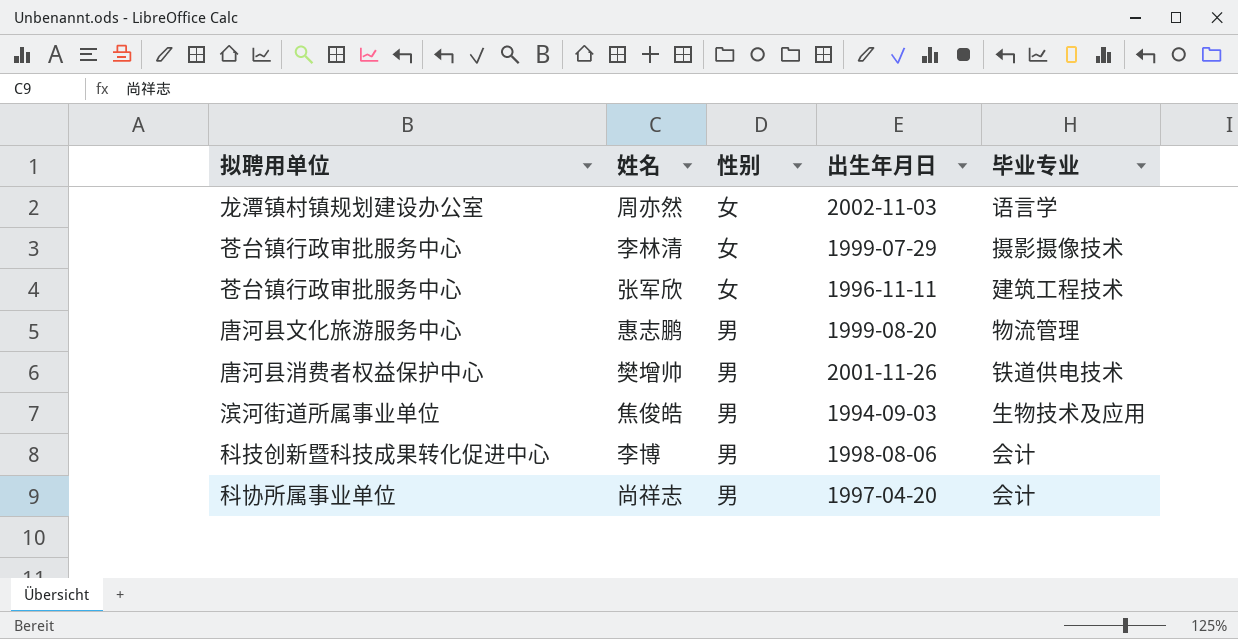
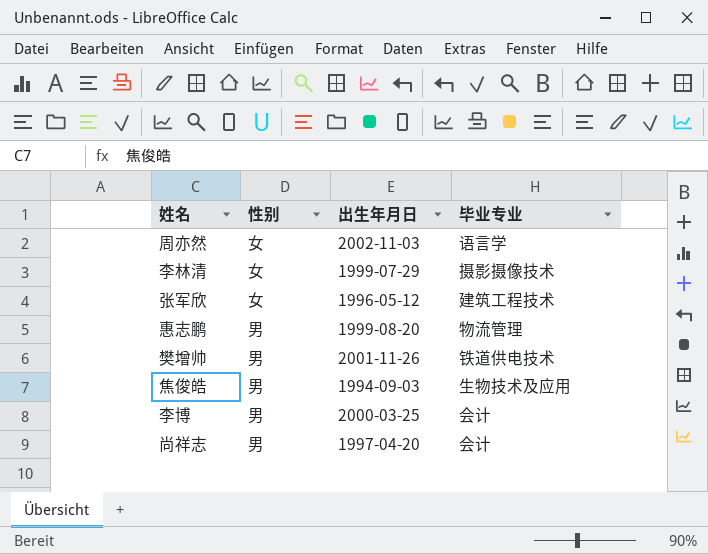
column 拟聘用单位 | position: 1 -> none
张军欣 | 出生年月日: 1996-11-11 -> 1996-05-12
李博 | 出生年月日: 1998-08-06 -> 2000-03-25

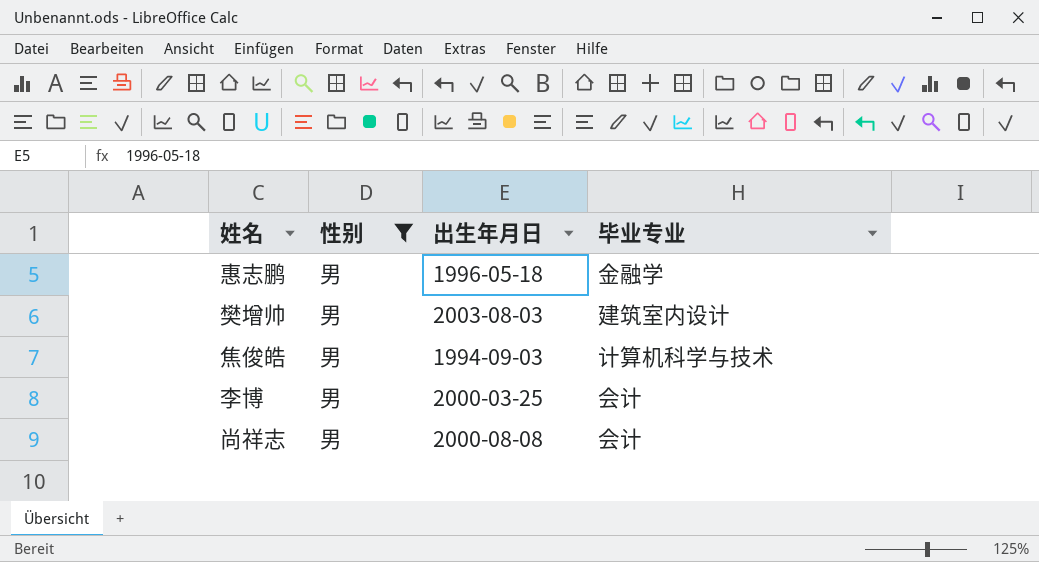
filter: none -> 性别 = 男
惠志鹏 | 出生年月日: 1999-08-20 -> 1996-05-18
惠志鹏 | 毕业专业: 物流管理 -> 金融学
樊增帅 | 出生年月日: 2001-11-26 -> 2003-08-03
樊增帅 | 毕业专业: 铁道供电技术 -> 建筑室内设计
焦俊皓 | 毕业专业: 生物技术及应用 -> 计算机科学与技术
尚祥志 | 出生年月日: 1997-04-20 -> 2000-08-08

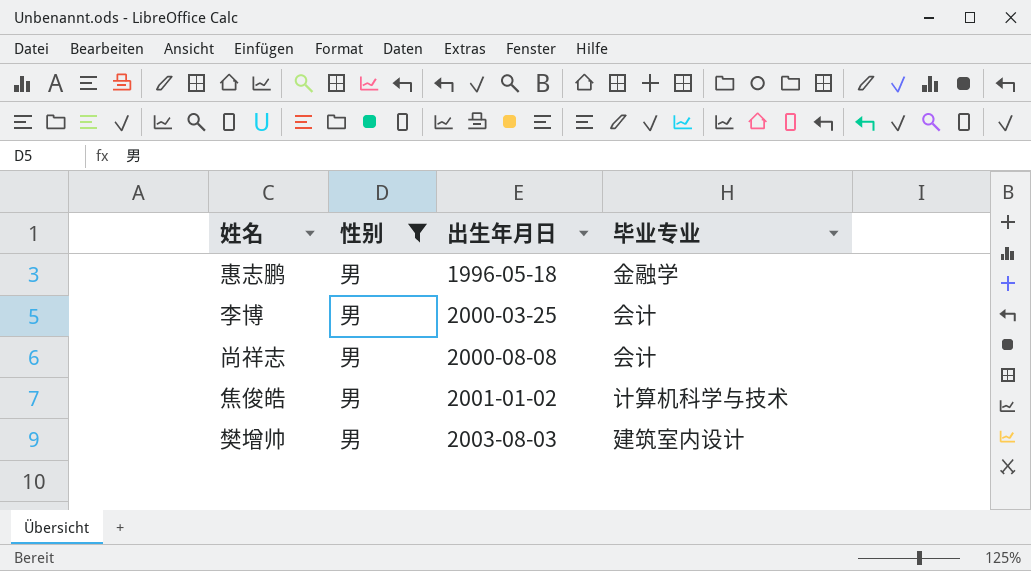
row order: none -> 出生年月日 ascending
焦俊皓 | 出生年月日: 1994-09-03 -> 2001-01-02

